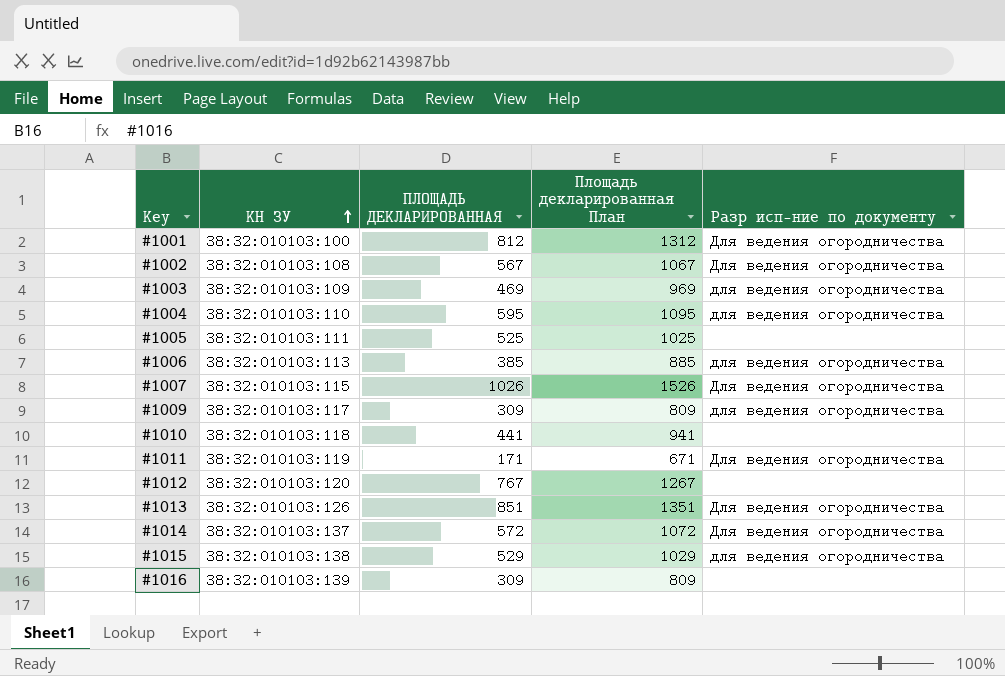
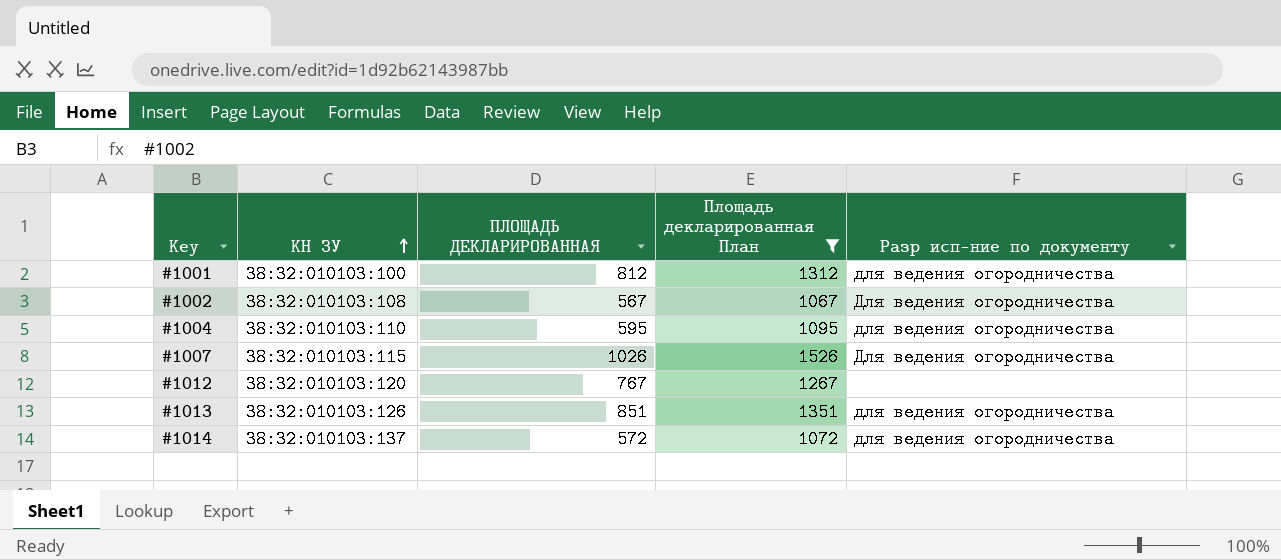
filter: none -> Площадь декларированная План >= 1067
#1001 | Разр исп-ние по документу: Для ведения огородничества -> для ведения огородничества
#1013 | Разр исп-ние по документу: Для ведения огородничества -> для ведения огородничества
#1014 | Разр исп-ние по документу: Для ведения огородничества -> для ведения огородничества

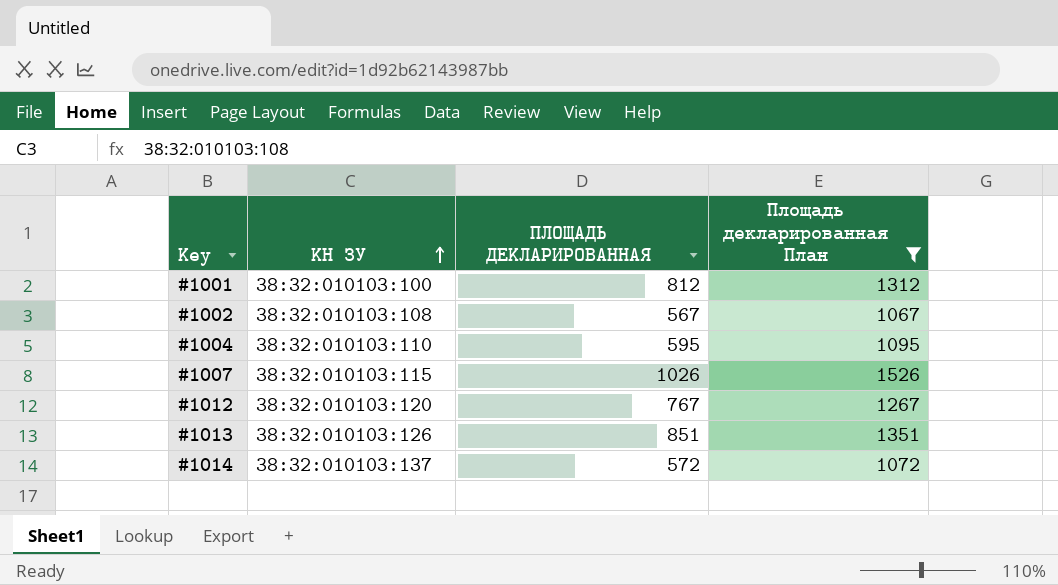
column Разр исп-ние по документу | position: 5 -> none

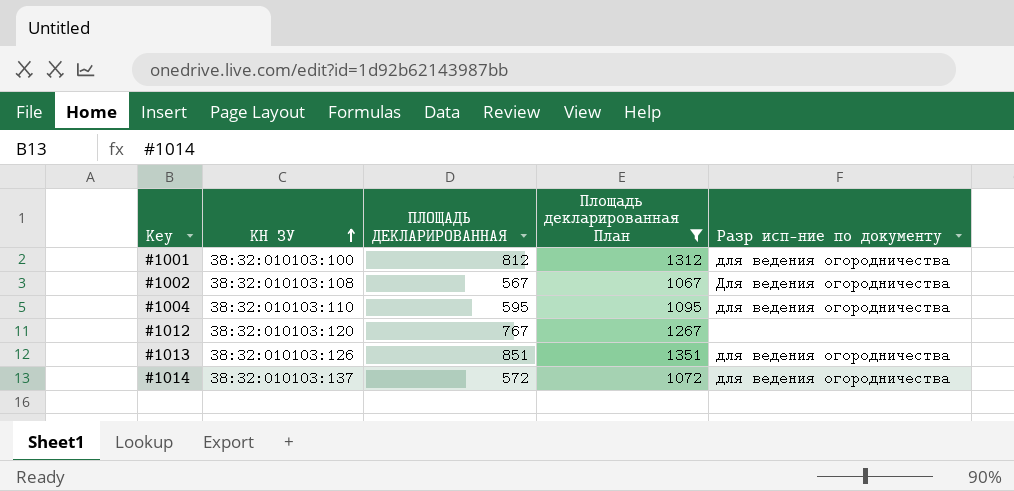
column Разр исп-ние по документу | position: none -> 5
row #1007: 38:32:010103:115 | 1026 | 1526 -> none

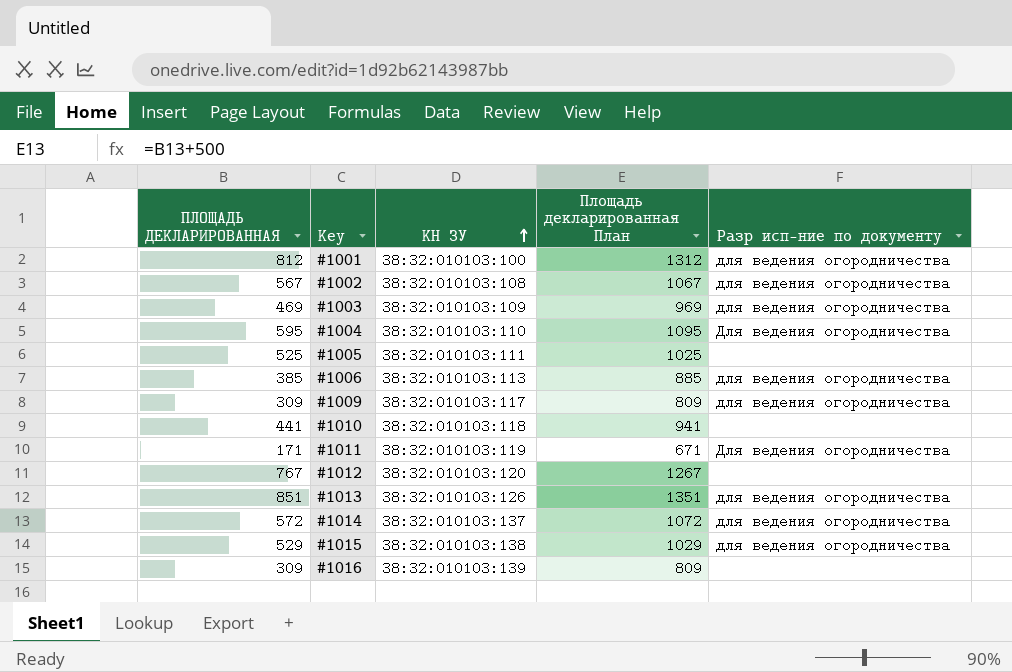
filter: Площадь декларированная План >= 1067 -> none
column ПЛОЩАДЬ ДЕКЛАРИРОВАННАЯ | position: 3 -> 1
#1002 | Разр исп-ние по документу: Для ведения огородничества -> для ведения огородничества
#1004 | Разр исп-ние по документу: для ведения огородничества -> Для ведения огородничества

